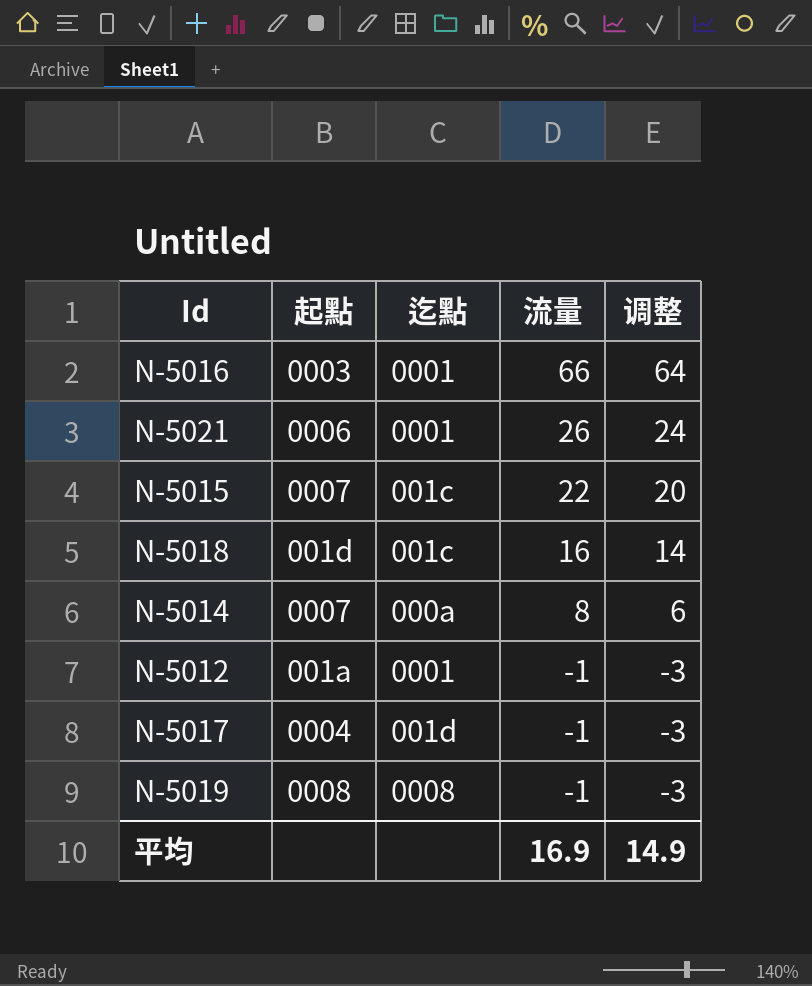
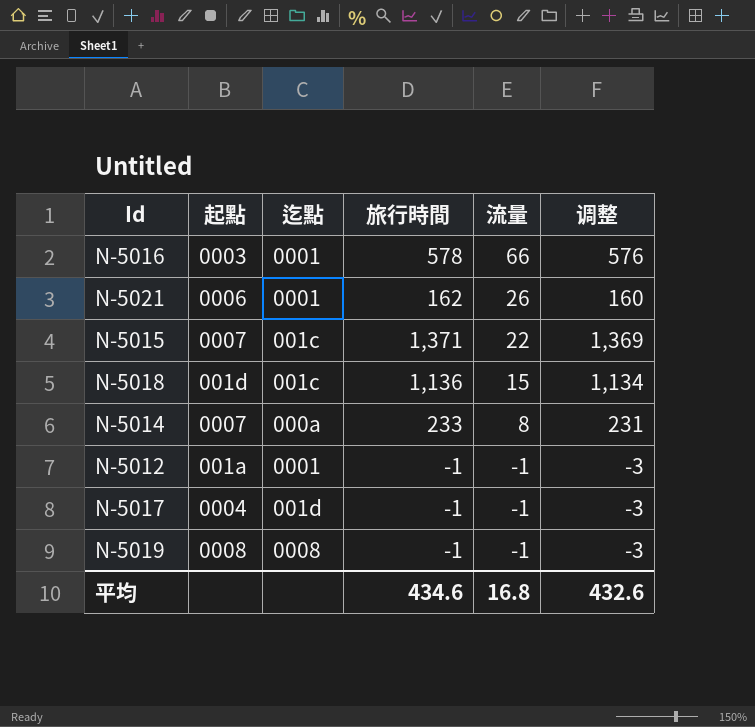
column 旅行時間 | position: none -> 4
column 调整 | formula: [流量] - 2 -> [旅行時間] - 2
N-5018 | 流量: 16 -> 15
平均 | 流量: 16.9 -> 16.8
平均 | 调整: 14.9 -> 432.6

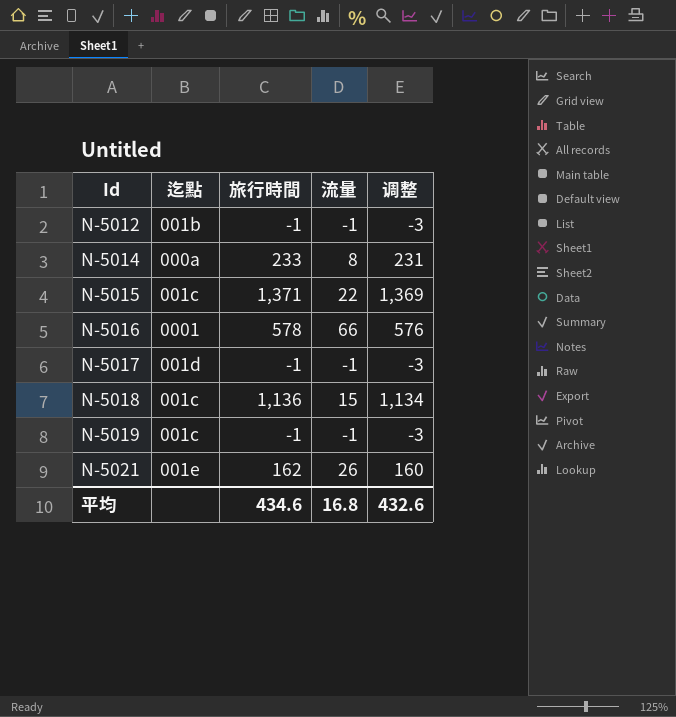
row order: 流量 descending -> Id ascending
column 起點 | position: 2 -> none
N-5012 | 迄點: 0001 -> 001b
N-5019 | 迄點: 0008 -> 001c
N-5021 | 迄點: 0001 -> 001e

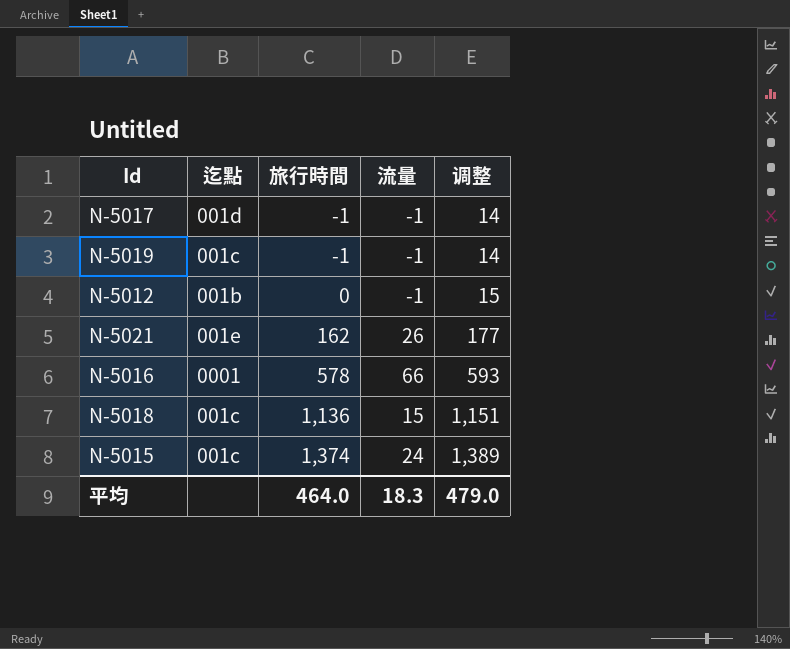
row order: Id ascending -> 旅行時間 ascending
column 调整 | formula: [旅行時間] - 2 -> [旅行時間] + 15
row N-5014: 000a | 233 | 8 | 231 -> none
N-5012 | 旅行時間: -1 -> 0
N-5015 | 旅行時間: 1,371 -> 1,374
N-5015 | 流量: 22 -> 24
平均 | 旅行時間: 434.6 -> 464.0
平均 | 流量: 16.8 -> 18.3
平均 | 调整: 432.6 -> 479.0

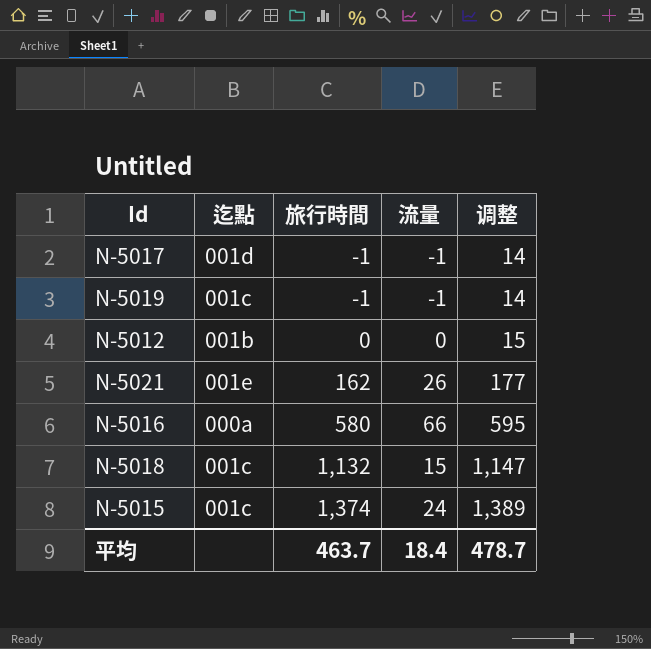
N-5012 | 流量: -1 -> 0
N-5016 | 迄點: 0001 -> 000a
N-5016 | 旅行時間: 578 -> 580
N-5016 | 调整: 593 -> 595
N-5018 | 旅行時間: 1,136 -> 1,132
N-5018 | 调整: 1,151 -> 1,147
平均 | 旅行時間: 464.0 -> 463.7
平均 | 流量: 18.3 -> 18.4
平均 | 调整: 479.0 -> 478.7

